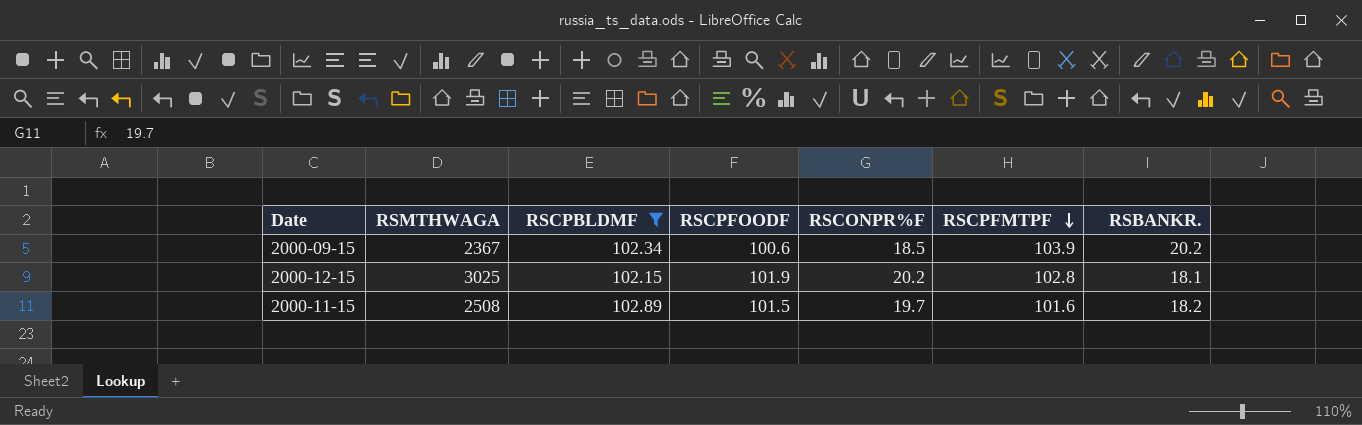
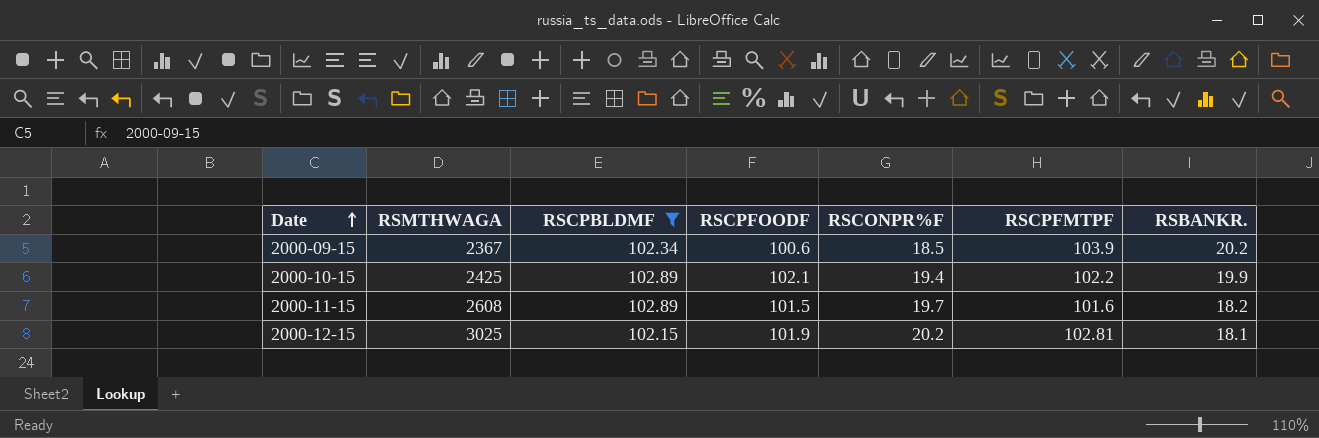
row order: RSCPFMTPF descending -> Date ascending
row 2000-10-15: none -> 2425 | 102.89 | 102.1 | 19.4 | 102.2 | 19.9
2000-11-15 | RSMTHWAGA: 2508 -> 2608
2000-12-15 | RSCPFMTPF: 102.8 -> 102.81

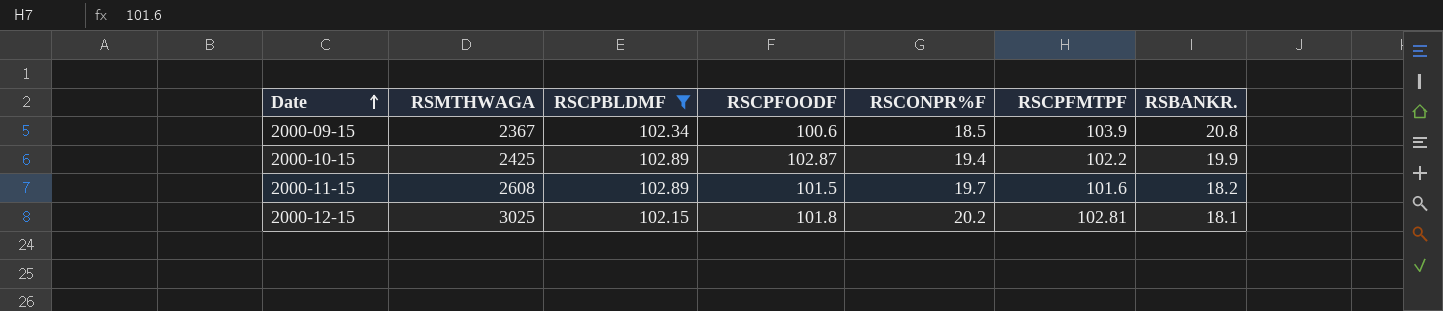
2000-09-15 | RSBANKR.: 20.2 -> 20.8
2000-10-15 | RSCPFOODF: 102.1 -> 102.87
2000-12-15 | RSCPFOODF: 101.9 -> 101.8

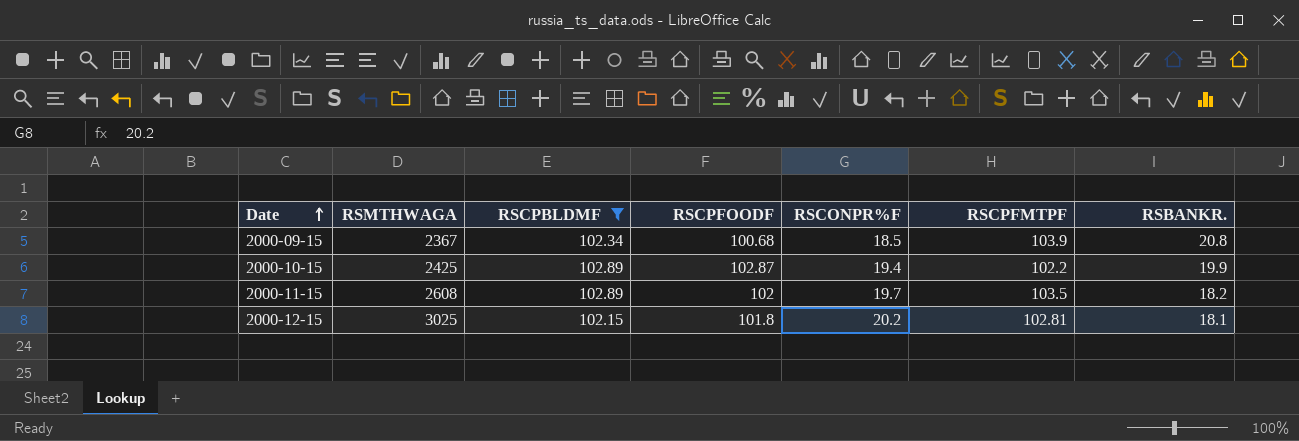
2000-09-15 | RSCPFOODF: 100.6 -> 100.68
2000-11-15 | RSCPFOODF: 101.5 -> 102
2000-11-15 | RSCPFMTPF: 101.6 -> 103.5

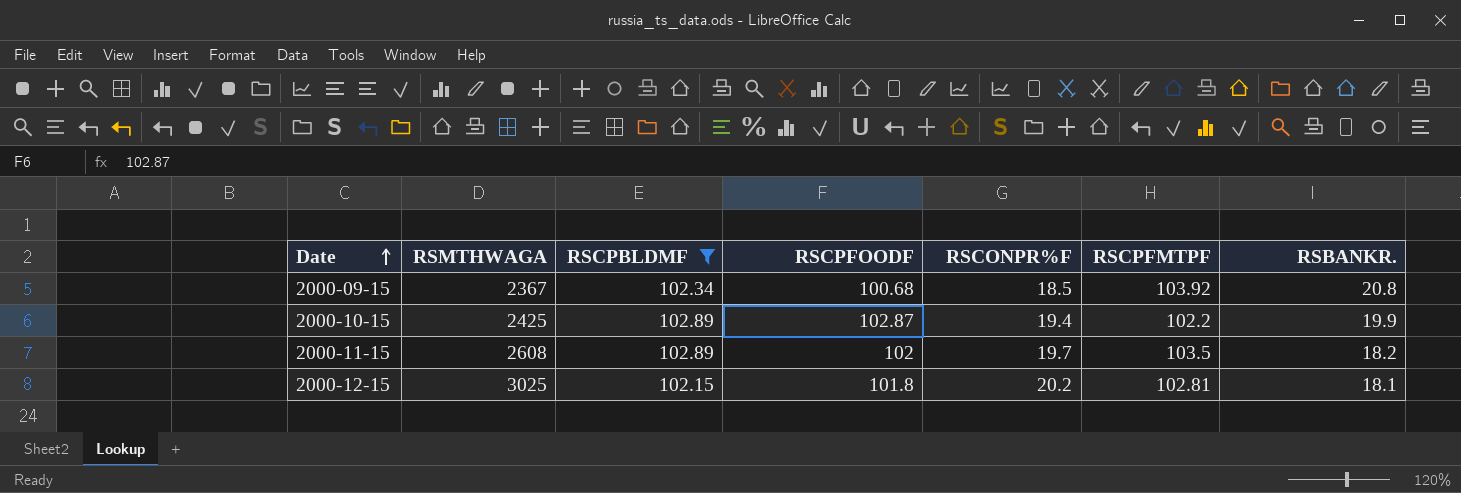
2000-09-15 | RSCPFMTPF: 103.9 -> 103.92

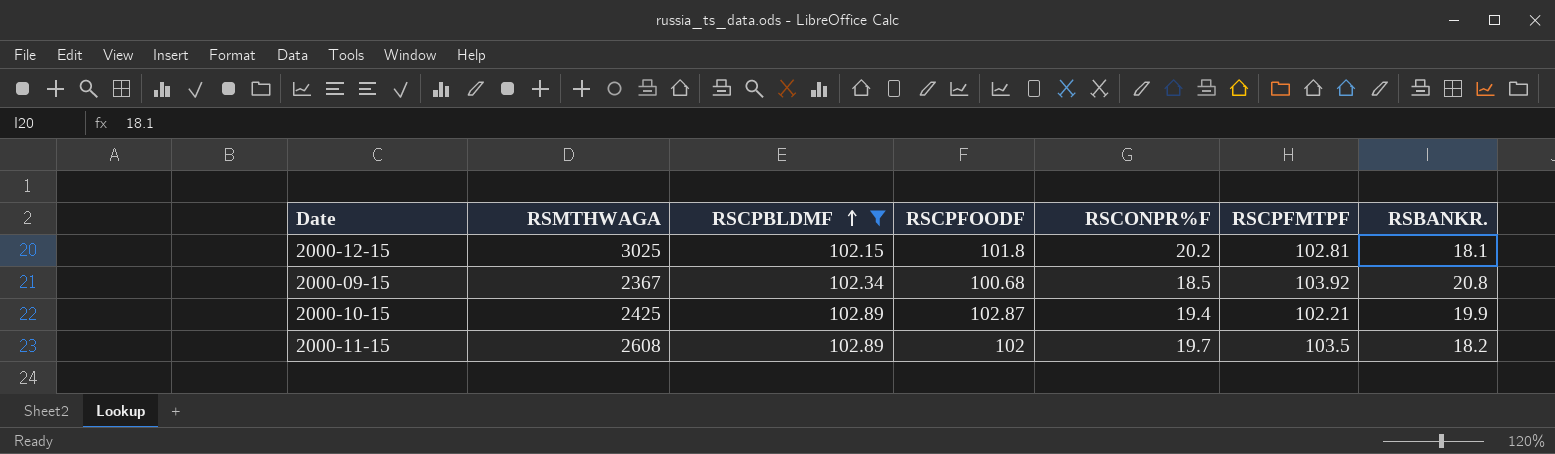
row order: Date ascending -> RSCPBLDMF ascending
2000-10-15 | RSCPFMTPF: 102.2 -> 102.21

